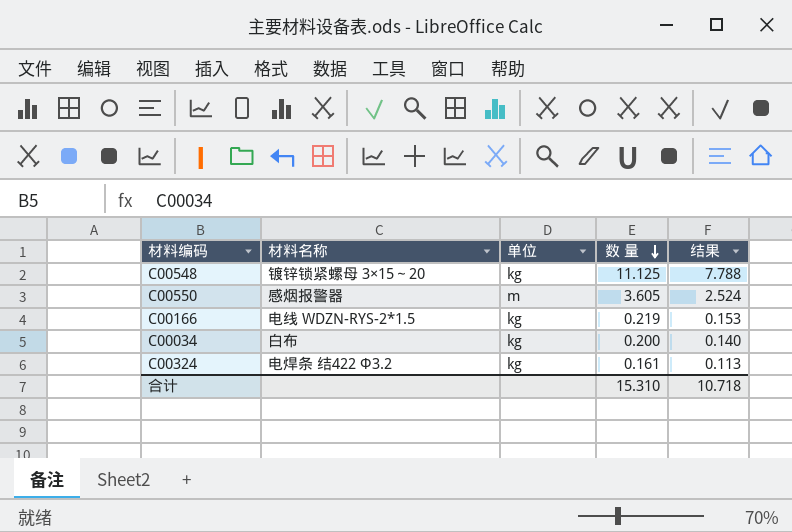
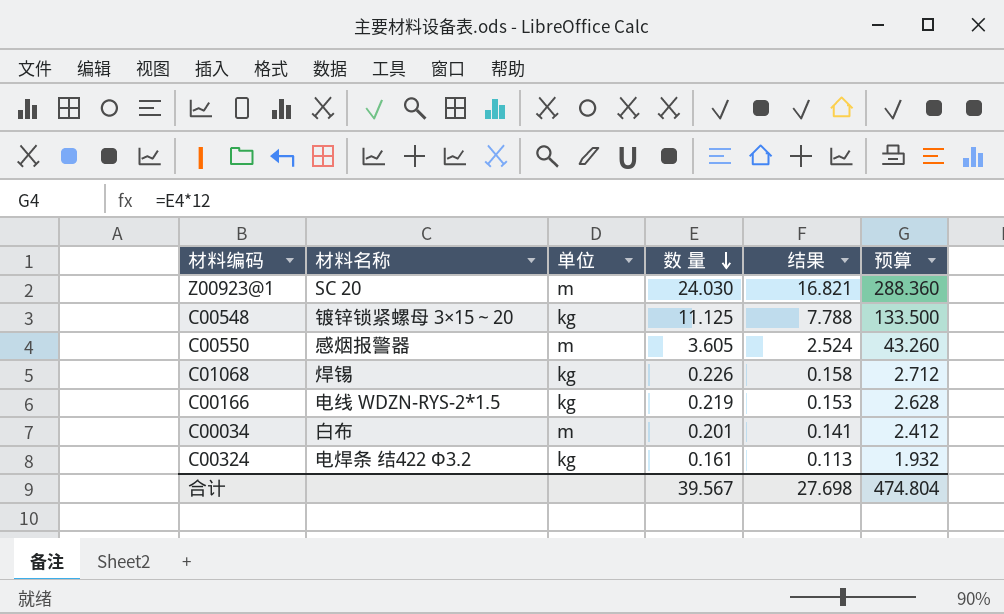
column 预算 | formula: none -> [数 量] * 12
row Z00923@1: none -> SC 20 | m | 24.030 | 16.821 | 288.360
row C01068: none -> 焊锡 | kg | 0.226 | 0.158 | 2.712
C00034 | 单位: kg -> m
C00034 | 数 量: 0.200 -> 0.201
C00034 | 结果: 0.140 -> 0.141
合计 | 数 量: 15.310 -> 39.567
合计 | 结果: 10.718 -> 27.698

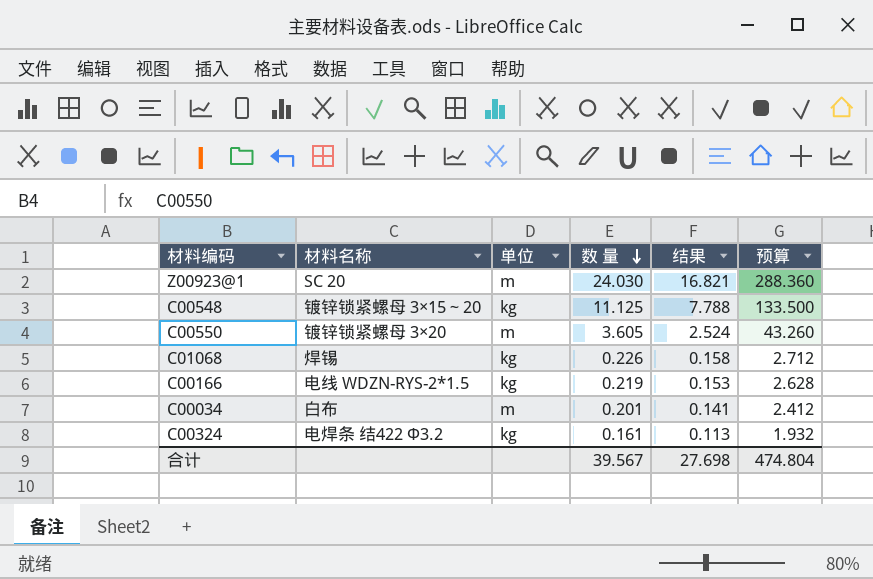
C00550 | 材料名称: 感烟报警器 -> 镀锌锁紧螺母 3×20

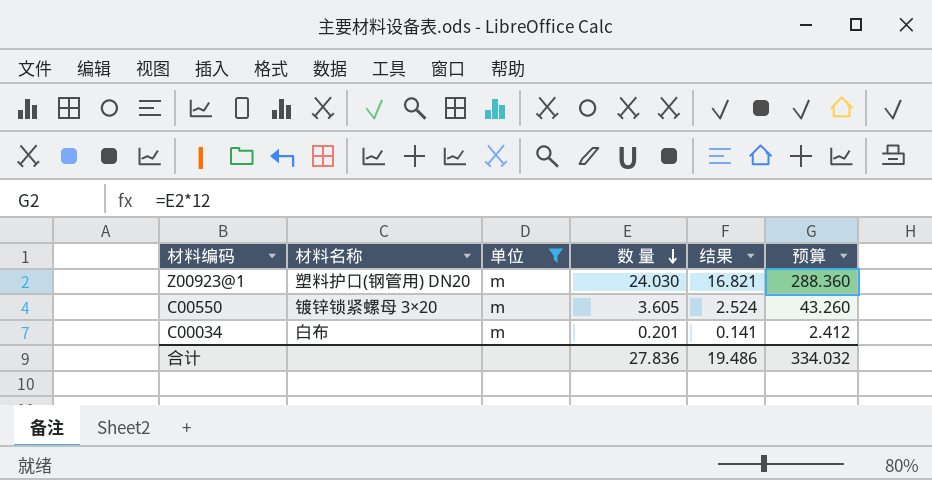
filter: none -> 单位 = m
Z00923@1 | 材料名称: SC 20 -> 塑料护口(钢管用) DN20
合计 | 数 量: 39.567 -> 27.836
合计 | 结果: 27.698 -> 19.486
合计 | 预算: 474.804 -> 334.032

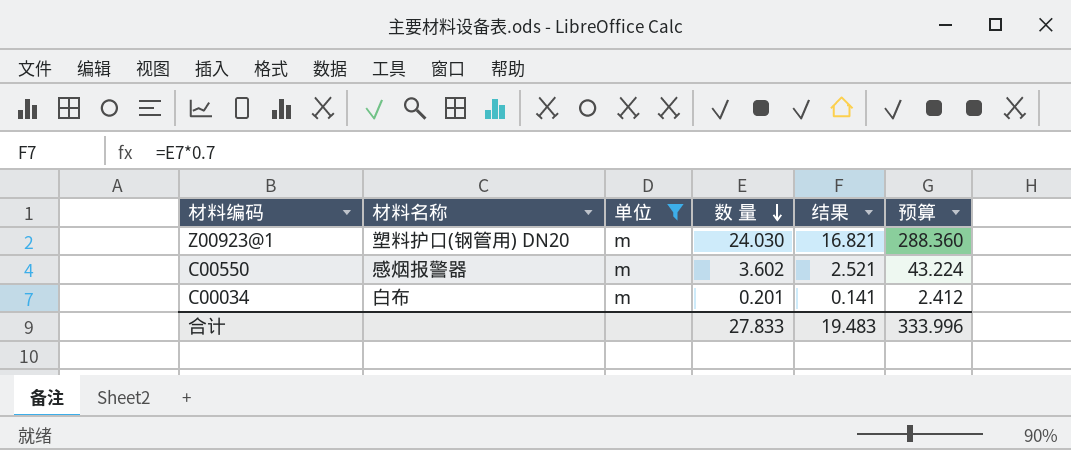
C00550 | 材料名称: 镀锌锁紧螺母 3×20 -> 感烟报警器
C00550 | 数 量: 3.605 -> 3.602
C00550 | 结果: 2.524 -> 2.521
C00550 | 预算: 43.260 -> 43.224
合计 | 数 量: 27.836 -> 27.833
合计 | 结果: 19.486 -> 19.483
合计 | 预算: 334.032 -> 333.996

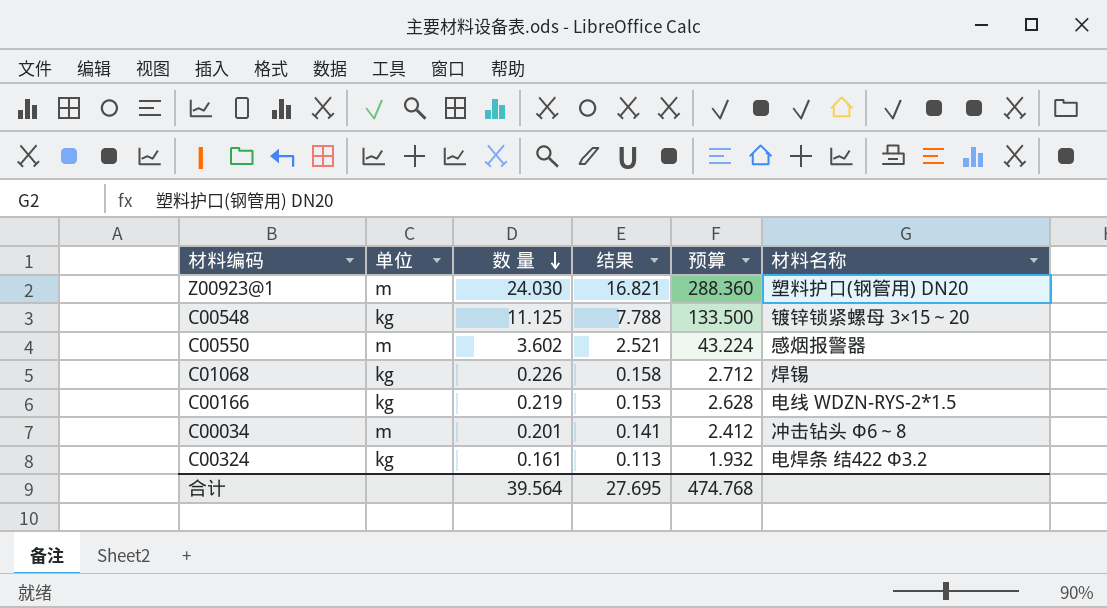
filter: 单位 = m -> none
column 材料名称 | position: 2 -> 6
C00034 | 材料名称: 白布 -> 冲击钻头 Φ6～8
合计 | 数 量: 27.833 -> 39.564
合计 | 结果: 19.483 -> 27.695
合计 | 预算: 333.996 -> 474.768

